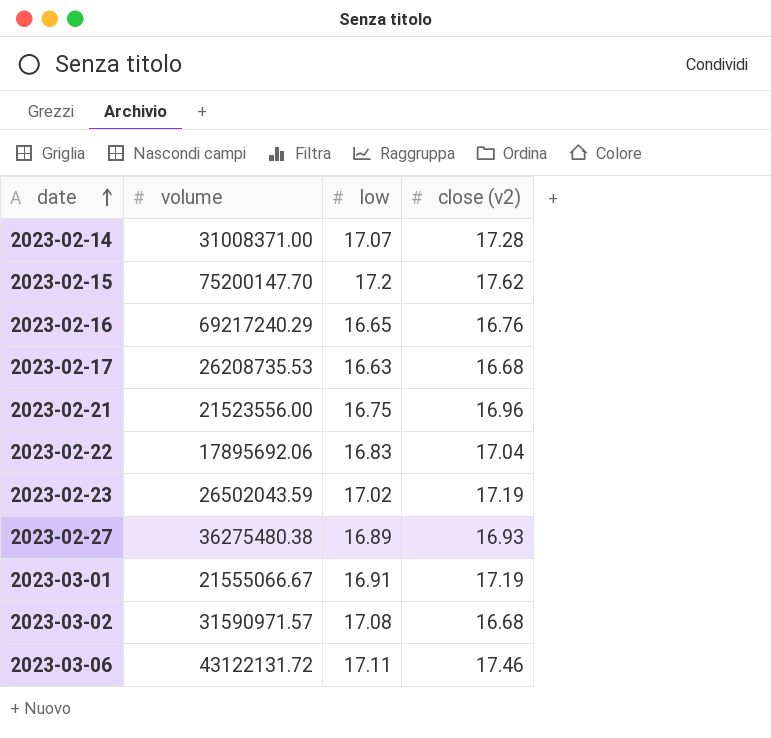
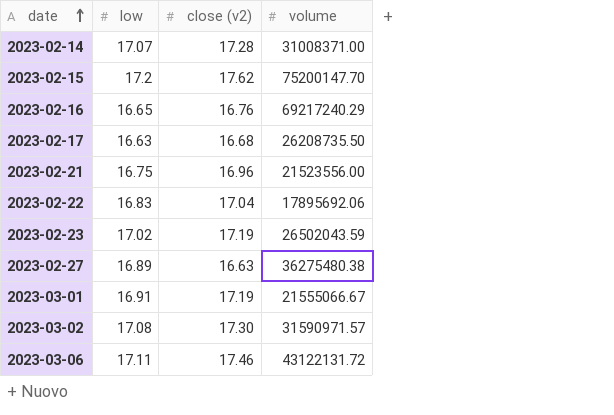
column volume | position: 2 -> 4
2023-02-17 | volume: 26208735.53 -> 26208735.50
2023-02-27 | close (v2): 16.93 -> 16.63
2023-03-02 | close (v2): 16.68 -> 17.30

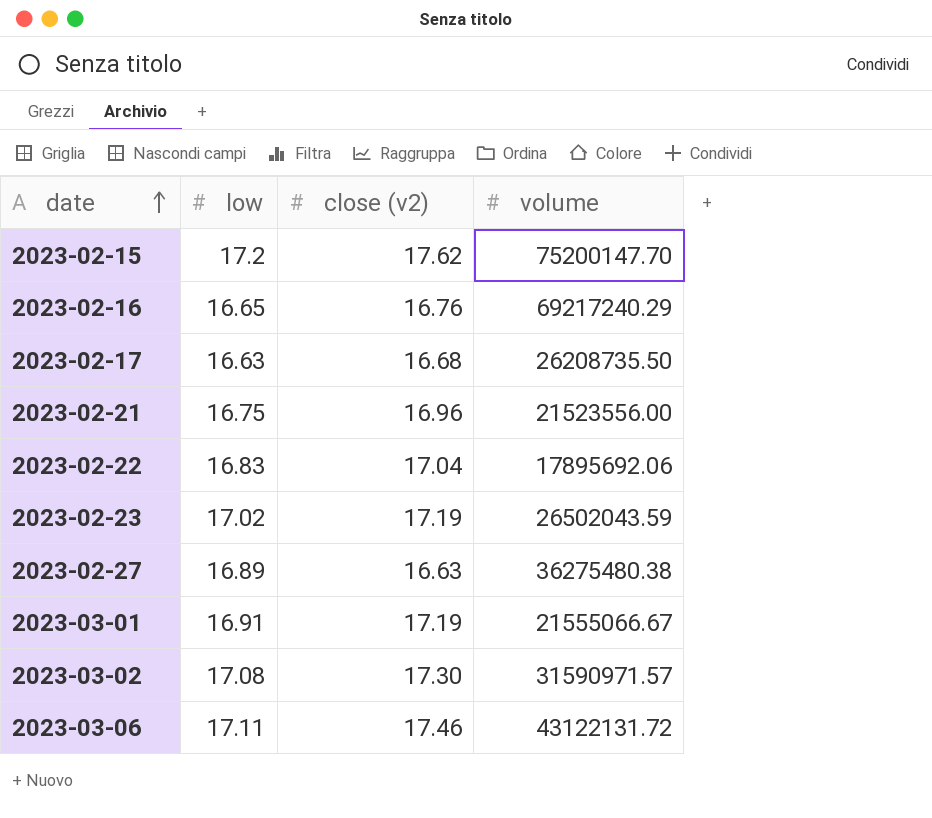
row 2023-02-14: 17.07 | 17.28 | 31008371.00 -> none

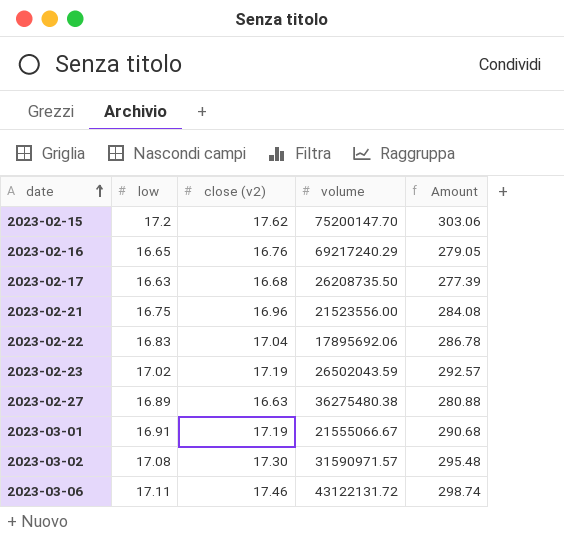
column Amount | formula: none -> [low] * [close (v2)]

